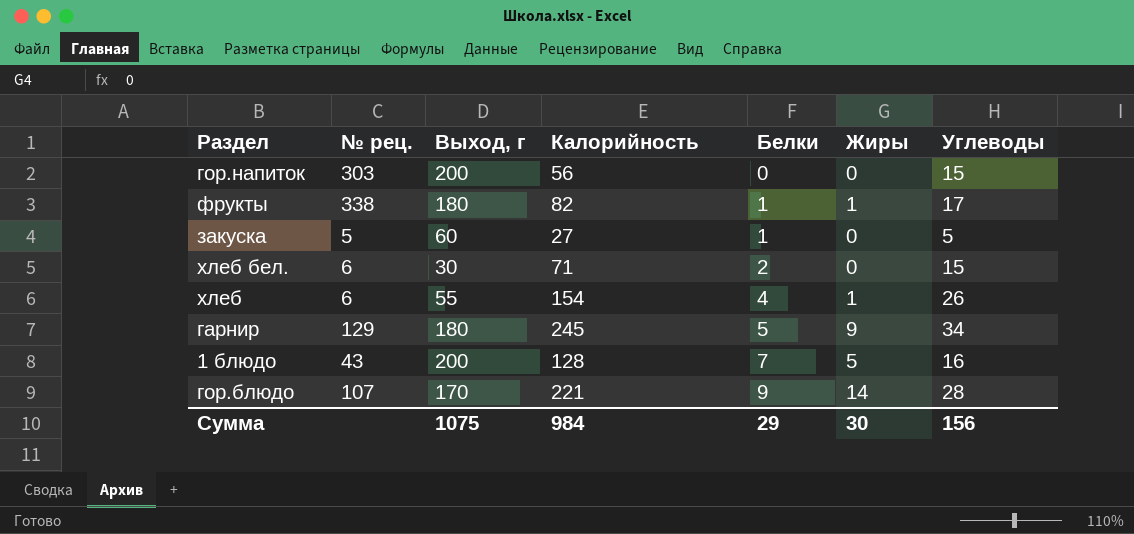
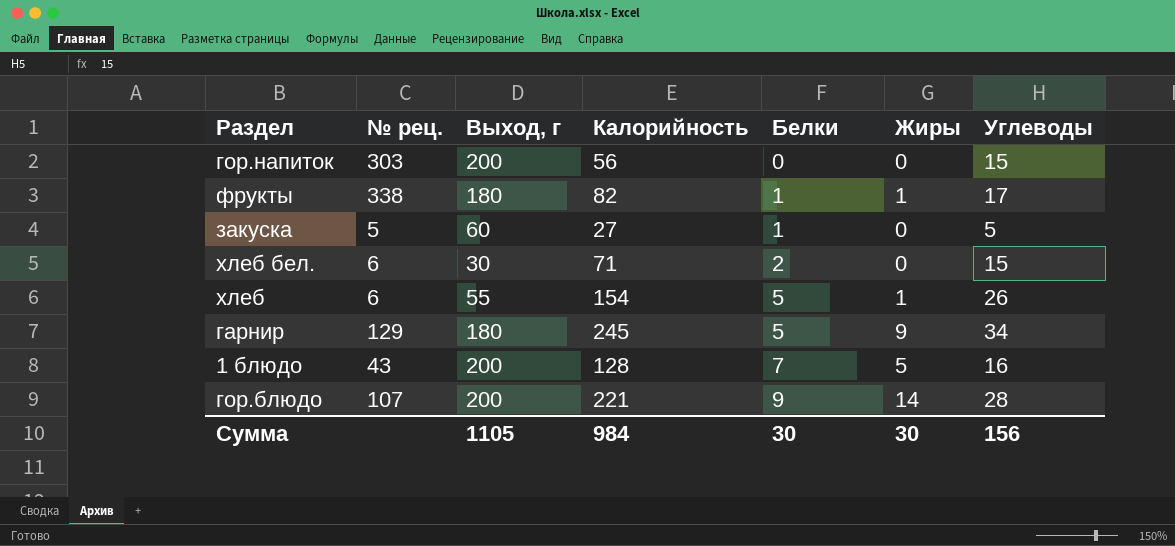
хлеб | Белки: 4 -> 5
гор.блюдо | Выход, г: 170 -> 200
Сумма | Выход, г: 1075 -> 1105
Сумма | Белки: 29 -> 30

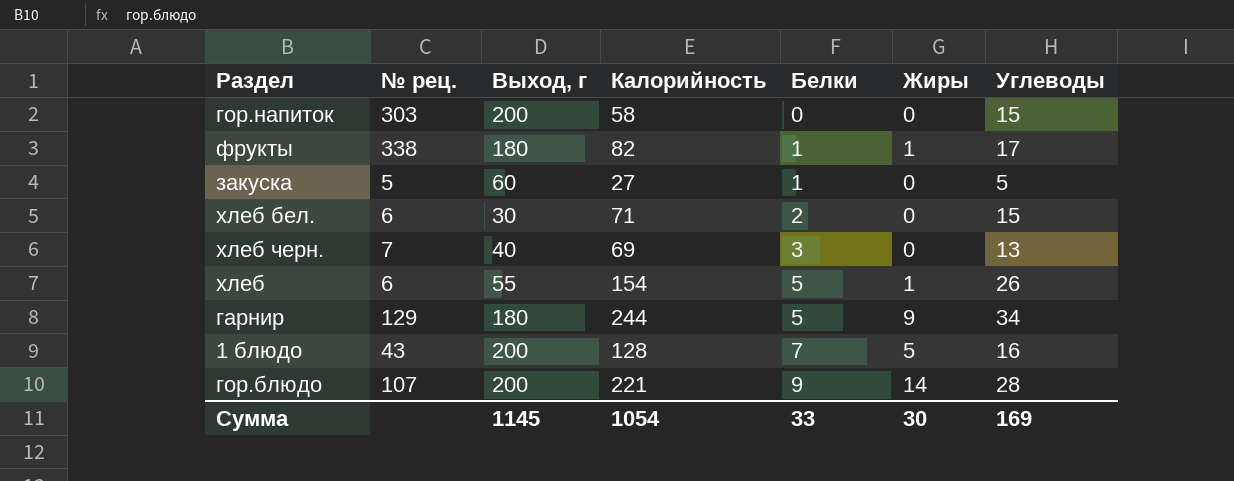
гор.напиток | Калорийность: 56 -> 58
row хлеб черн.: none -> 7 | 40 | 69 | 3 | 0 | 13
гарнир | Калорийность: 245 -> 244
Сумма | Выход, г: 1105 -> 1145
Сумма | Калорийность: 984 -> 1054
Сумма | Белки: 30 -> 33
Сумма | Углеводы: 156 -> 169

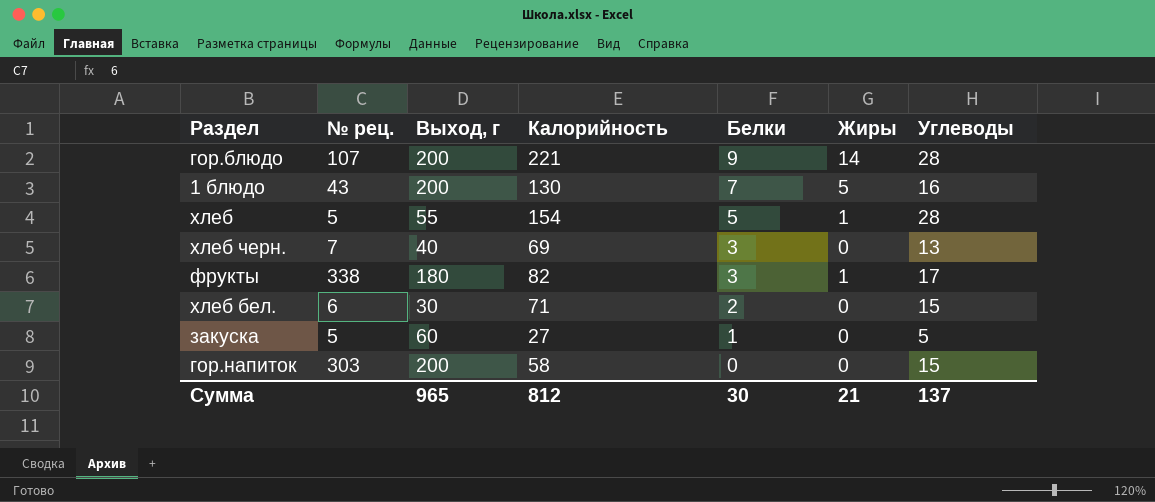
row order: Белки ascending -> Белки descending
row гарнир: 129 | 180 | 244 | 5 | 9 | 34 -> none
1 блюдо | Калорийность: 128 -> 130
хлеб | № рец.: 6 -> 5
хлеб | Углеводы: 26 -> 28
фрукты | Белки: 1 -> 3
Сумма | Выход, г: 1145 -> 965
Сумма | Калорийность: 1054 -> 812
Сумма | Белки: 33 -> 30
Сумма | Жиры: 30 -> 21
Сумма | Углеводы: 169 -> 137

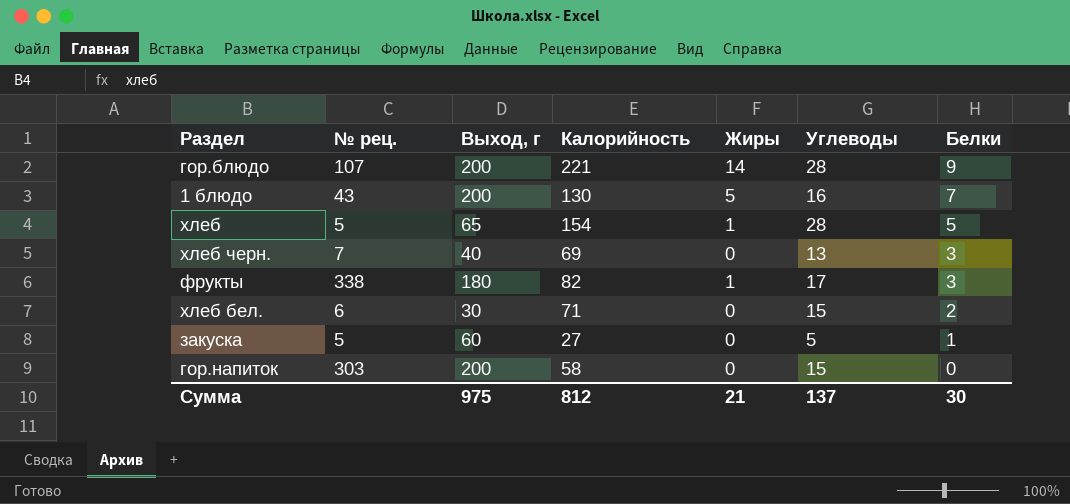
column Белки | position: 5 -> 7
хлеб | Выход, г: 55 -> 65
Сумма | Выход, г: 965 -> 975

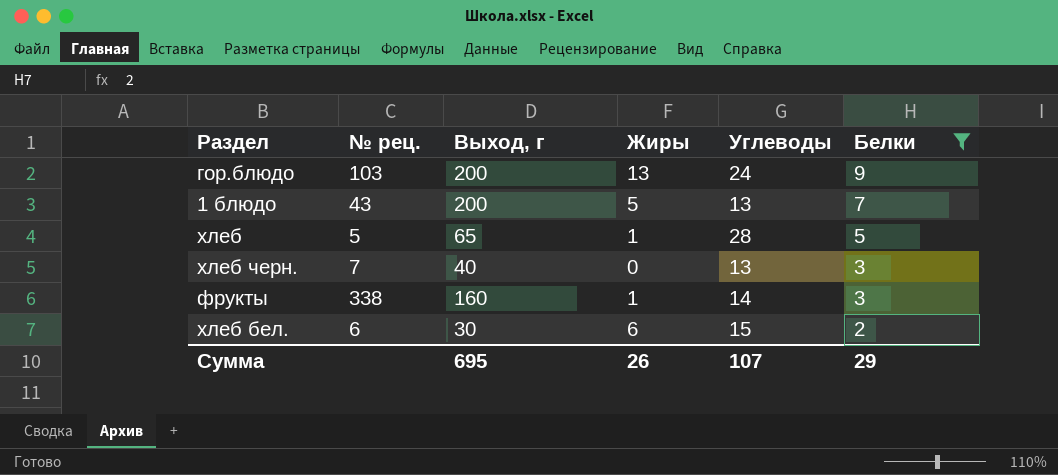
filter: none -> Белки >= 2
column Калорийность | position: 4 -> none
гор.блюдо | № рец.: 107 -> 103
гор.блюдо | Жиры: 14 -> 13
гор.блюдо | Углеводы: 28 -> 24
1 блюдо | Углеводы: 16 -> 13
фрукты | Выход, г: 180 -> 160
фрукты | Углеводы: 17 -> 14
хлеб бел. | Жиры: 0 -> 6
Сумма | Выход, г: 975 -> 695
Сумма | Жиры: 21 -> 26
Сумма | Углеводы: 137 -> 107
Сумма | Белки: 30 -> 29

